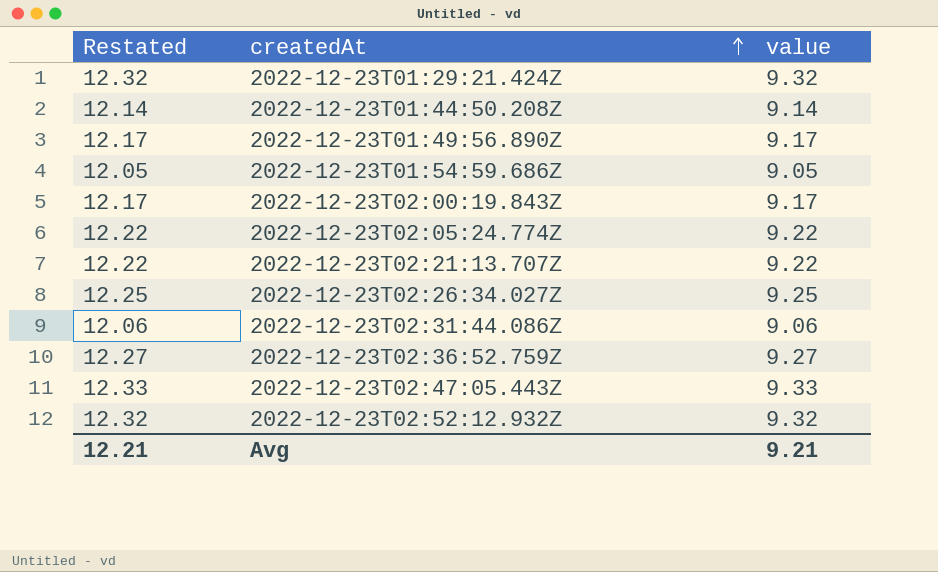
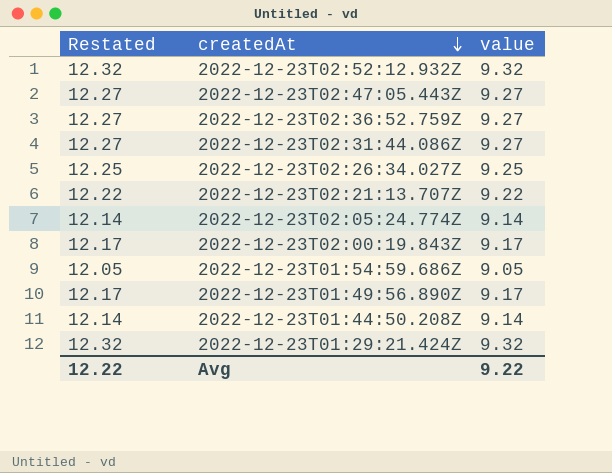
row order: createdAt ascending -> createdAt descending
2022-12-23T02:47:05.443Z | Restated: 12.33 -> 12.27
2022-12-23T02:47:05.443Z | value: 9.33 -> 9.27
2022-12-23T02:31:44.086Z | Restated: 12.06 -> 12.27
2022-12-23T02:31:44.086Z | value: 9.06 -> 9.27
2022-12-23T02:05:24.774Z | Restated: 12.22 -> 12.14
2022-12-23T02:05:24.774Z | value: 9.22 -> 9.14
Avg | Restated: 12.21 -> 12.22
Avg | value: 9.21 -> 9.22

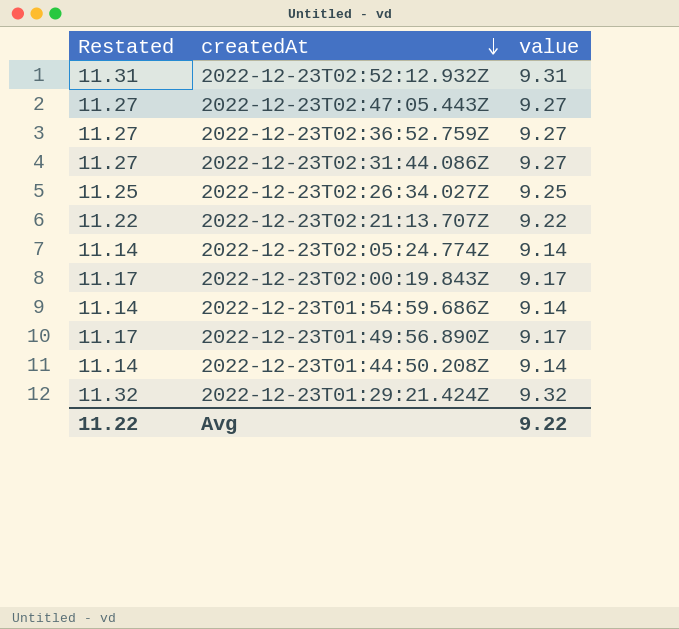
column Restated | formula: [value] + 3 -> [value] + 2
2022-12-23T02:52:12.932Z | value: 9.32 -> 9.31
2022-12-23T01:54:59.686Z | value: 9.05 -> 9.14
Avg | Restated: 12.22 -> 11.22

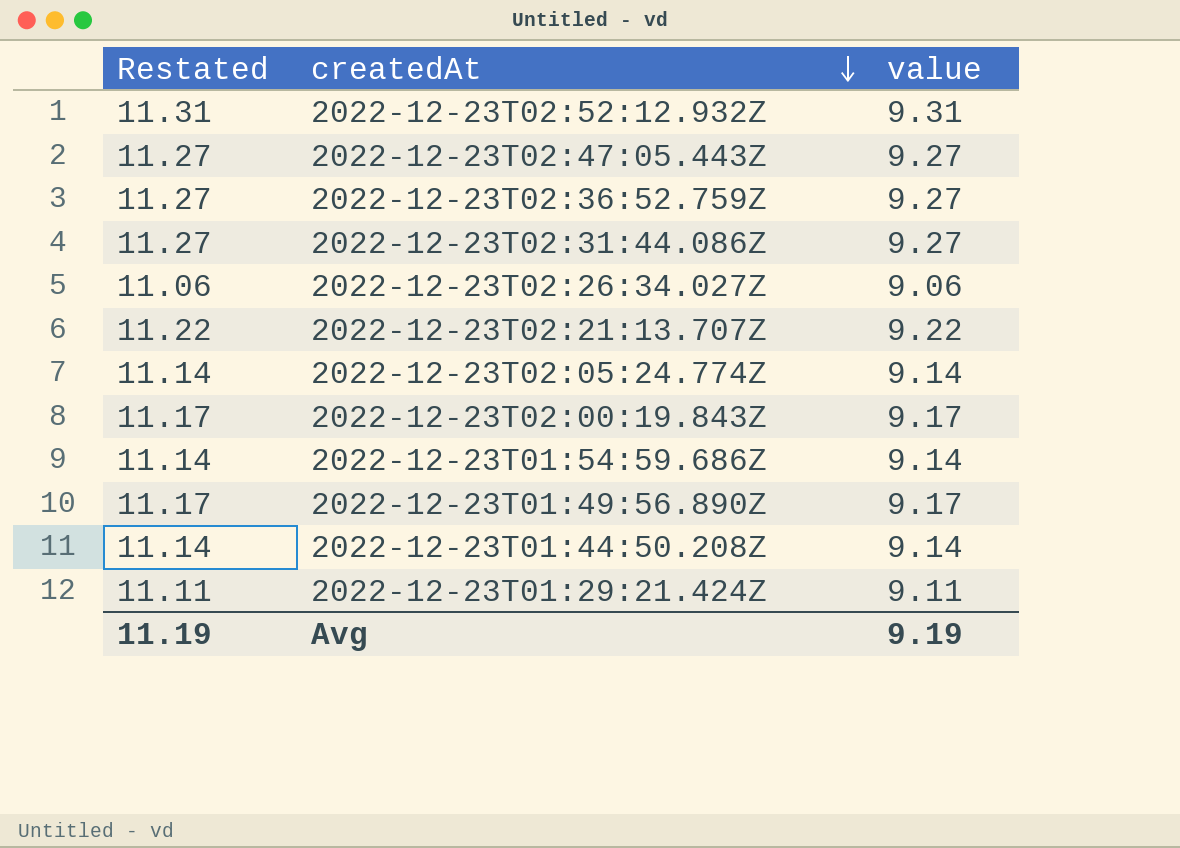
2022-12-23T02:26:34.027Z | Restated: 11.25 -> 11.06
2022-12-23T02:26:34.027Z | value: 9.25 -> 9.06
2022-12-23T01:29:21.424Z | Restated: 11.32 -> 11.11
2022-12-23T01:29:21.424Z | value: 9.32 -> 9.11
Avg | Restated: 11.22 -> 11.19
Avg | value: 9.22 -> 9.19

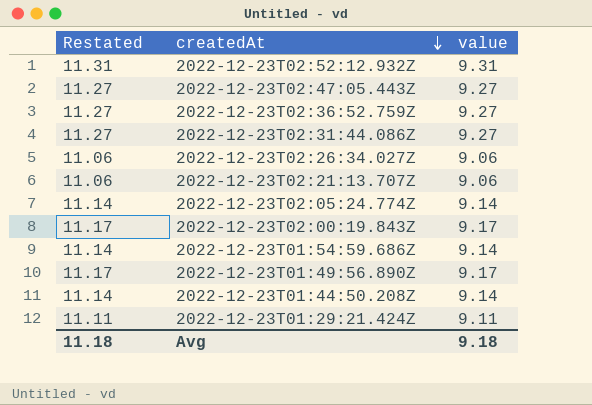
2022-12-23T02:21:13.707Z | Restated: 11.22 -> 11.06
2022-12-23T02:21:13.707Z | value: 9.22 -> 9.06
Avg | Restated: 11.19 -> 11.18
Avg | value: 9.19 -> 9.18

